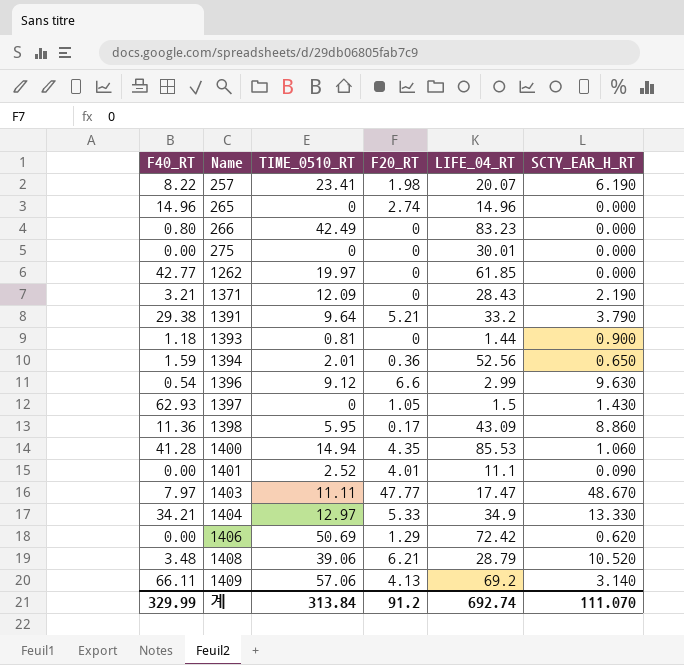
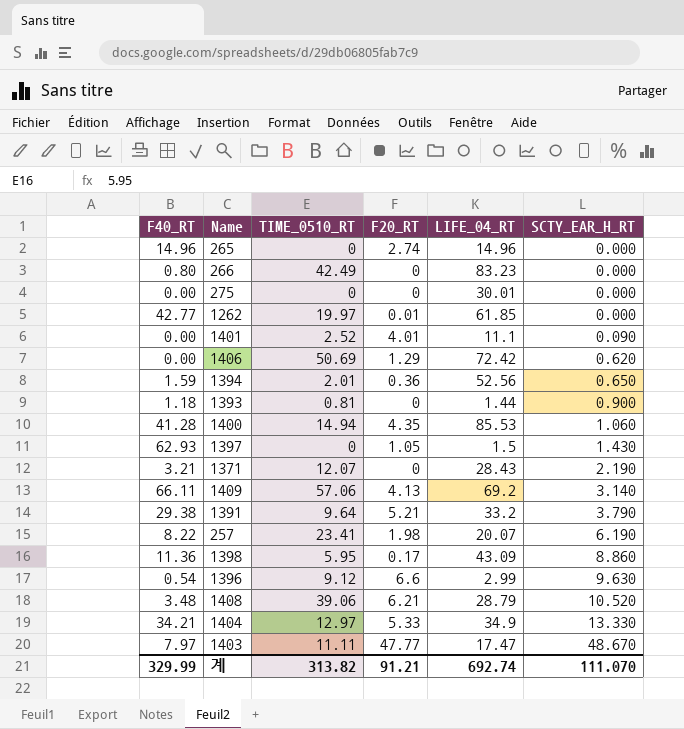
row order: Name ascending -> SCTY_EAR_H_RT ascending
1262 | F20_RT: 0 -> 0.01
1371 | TIME_0510_RT: 12.09 -> 12.07
계 | TIME_0510_RT: 313.84 -> 313.82
계 | F20_RT: 91.2 -> 91.21

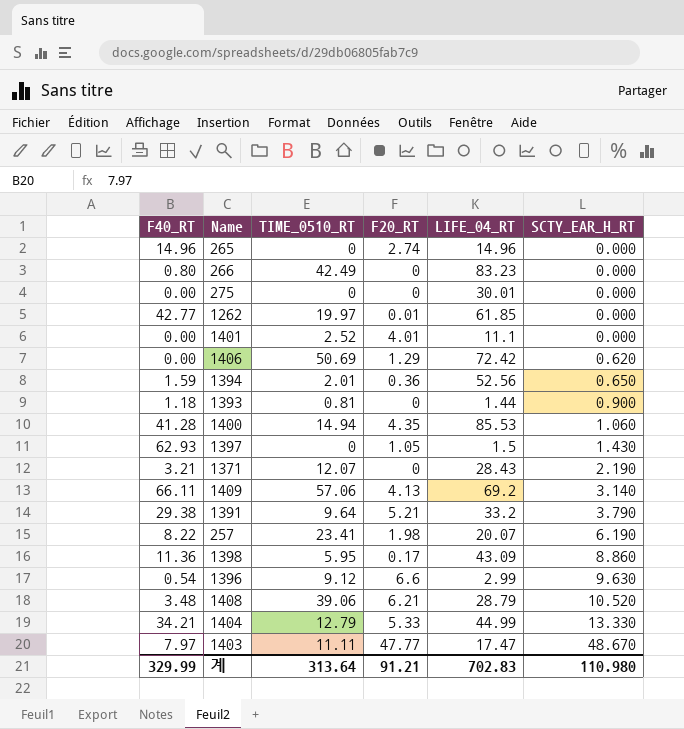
1401 | SCTY_EAR_H_RT: 0.090 -> 0.000
1404 | TIME_0510_RT: 12.97 -> 12.79
1404 | LIFE_04_RT: 34.9 -> 44.99
계 | TIME_0510_RT: 313.82 -> 313.64
계 | LIFE_04_RT: 692.74 -> 702.83
계 | SCTY_EAR_H_RT: 111.070 -> 110.980

